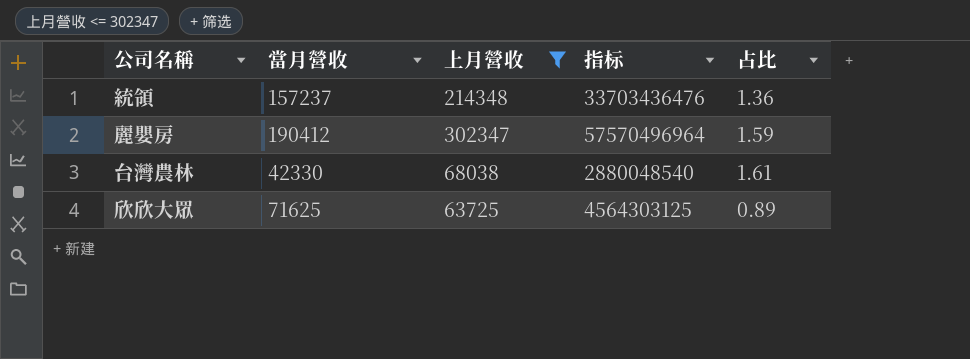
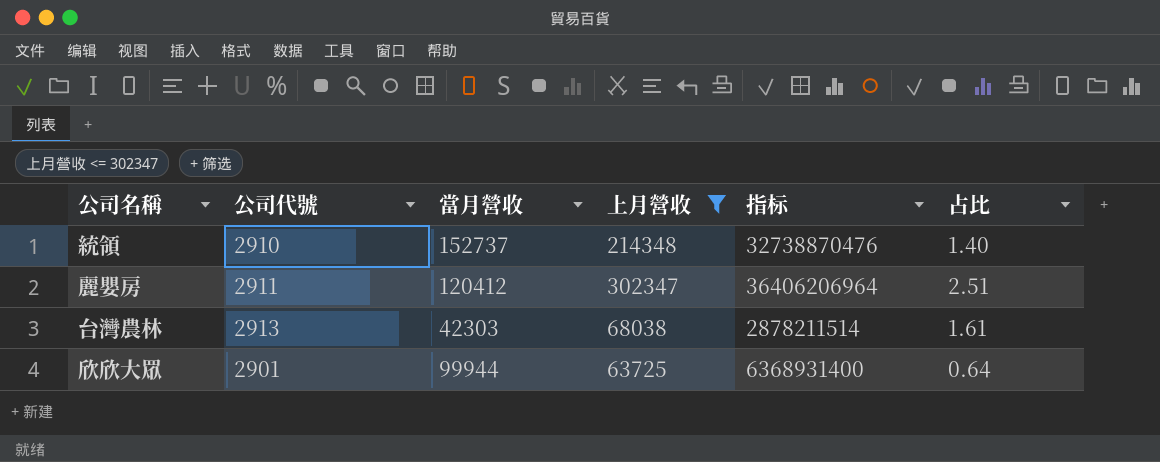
column 公司代號 | position: none -> 2
統領 | 當月營收: 157237 -> 152737
統領 | 指标: 33703436476 -> 32738870476
統領 | 占比: 1.36 -> 1.40
麗嬰房 | 當月營收: 190412 -> 120412
麗嬰房 | 指标: 57570496964 -> 36406206964
麗嬰房 | 占比: 1.59 -> 2.51
台灣農林 | 當月營收: 42330 -> 42303
台灣農林 | 指标: 2880048540 -> 2878211514
欣欣大眾 | 當月營收: 71625 -> 99944
欣欣大眾 | 指标: 4564303125 -> 6368931400
欣欣大眾 | 占比: 0.89 -> 0.64

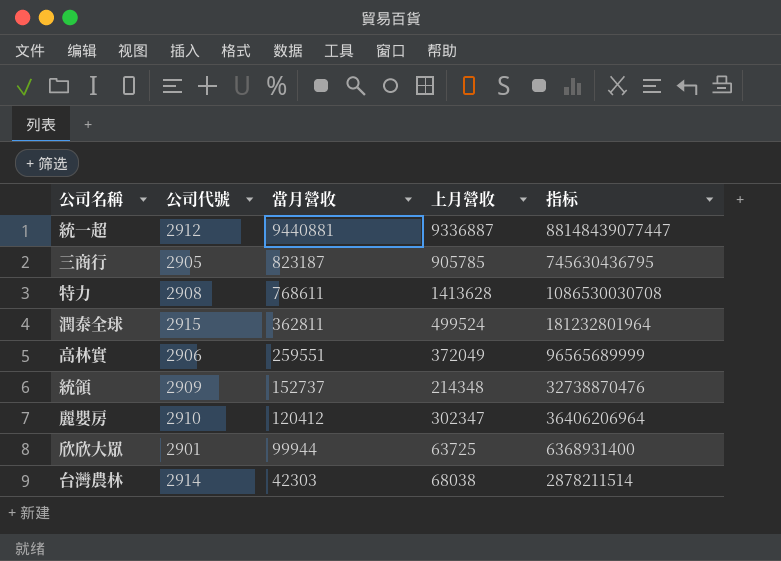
filter: 上月營收 <= 302347 -> none
row order: none -> 當月營收 descending
column 占比 | formula: [上月營收] / [當月營收] -> none
統領 | 公司代號: 2910 -> 2909
麗嬰房 | 公司代號: 2911 -> 2910
台灣農林 | 公司代號: 2913 -> 2914

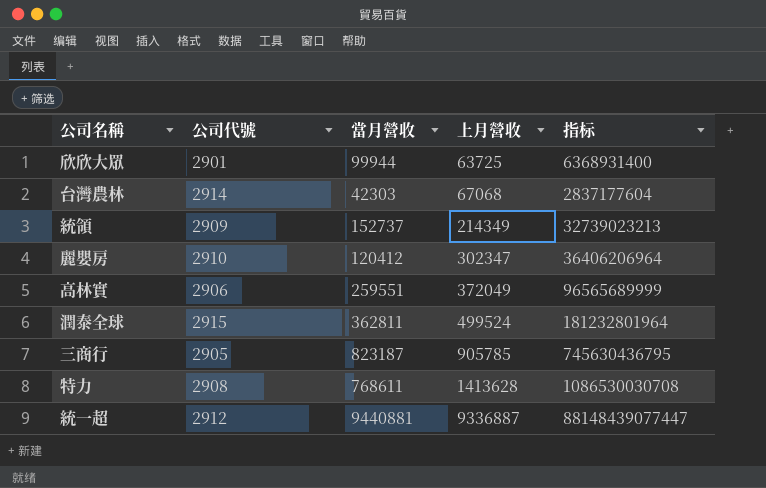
row order: 當月營收 descending -> 上月營收 ascending
台灣農林 | 上月營收: 68038 -> 67068
台灣農林 | 指标: 2878211514 -> 2837177604
統領 | 上月營收: 214348 -> 214349
統領 | 指标: 32738870476 -> 32739023213

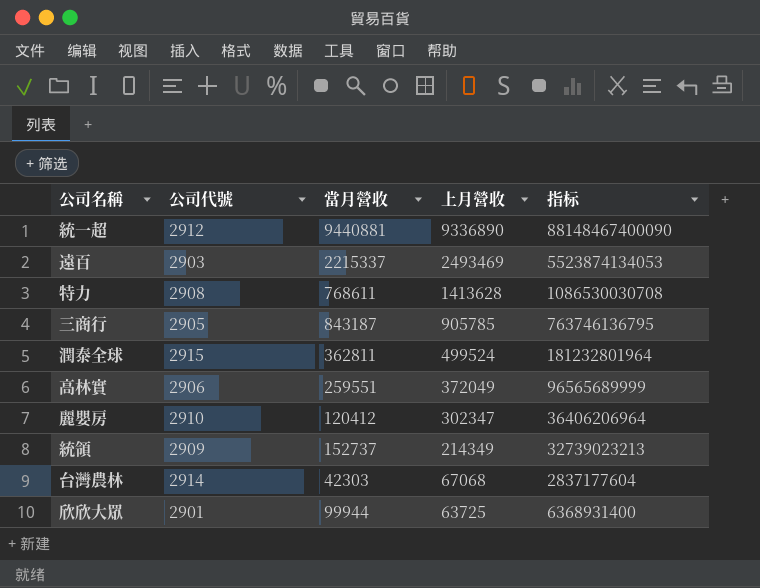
row order: 上月營收 ascending -> 上月營收 descending
統一超 | 上月營收: 9336887 -> 9336890
統一超 | 指标: 88148439077447 -> 88148467400090
row 遠百: none -> 2903 | 2215337 | 2493469 | 5523874134053
三商行 | 當月營收: 823187 -> 843187
三商行 | 指标: 745630436795 -> 763746136795

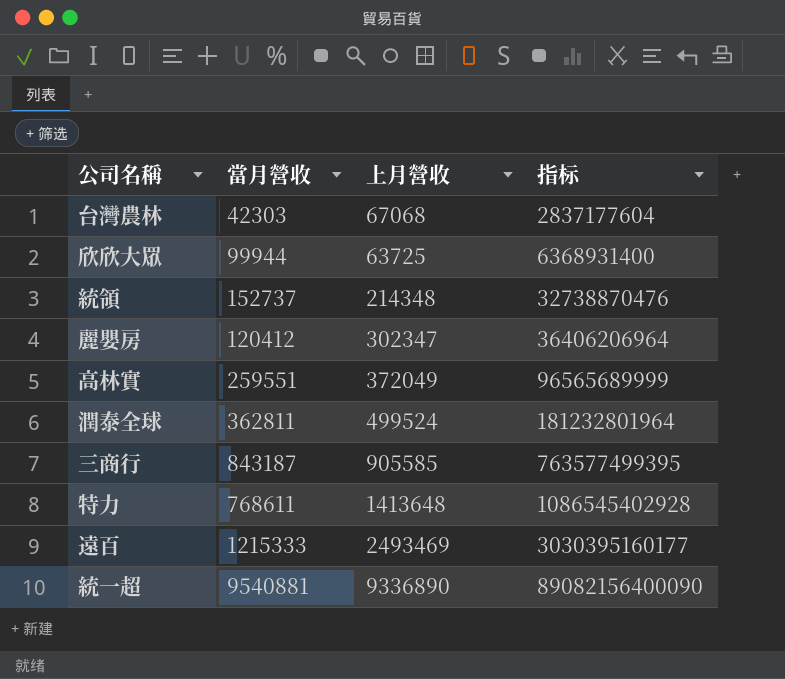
row order: 上月營收 descending -> 指标 ascending
column 公司代號 | position: 2 -> none
統領 | 上月營收: 214349 -> 214348
統領 | 指标: 32739023213 -> 32738870476
三商行 | 上月營收: 905785 -> 905585
三商行 | 指标: 763746136795 -> 763577499395
特力 | 上月營收: 1413628 -> 1413648
特力 | 指标: 1086530030708 -> 1086545402928
遠百 | 當月營收: 2215337 -> 1215333
遠百 | 指标: 5523874134053 -> 3030395160177
統一超 | 當月營收: 9440881 -> 9540881
統一超 | 指标: 88148467400090 -> 89082156400090

